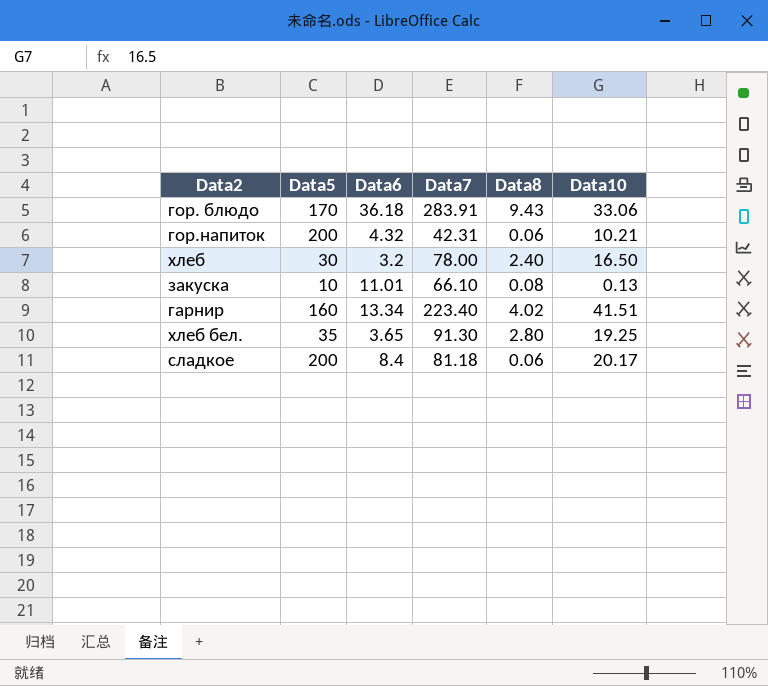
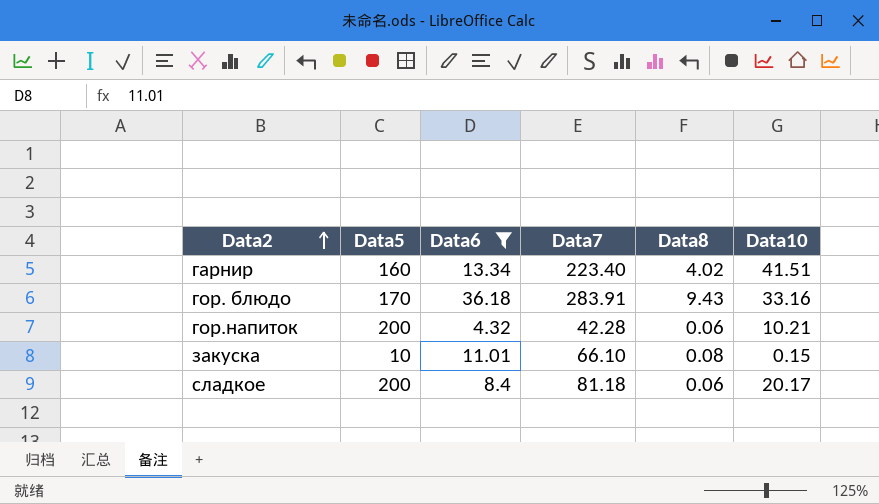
filter: none -> Data6 >= 4.32
row order: none -> Data2 ascending
гор. блюдо | Data10: 33.06 -> 33.16
гор.напиток | Data7: 42.31 -> 42.28
закуска | Data10: 0.13 -> 0.15

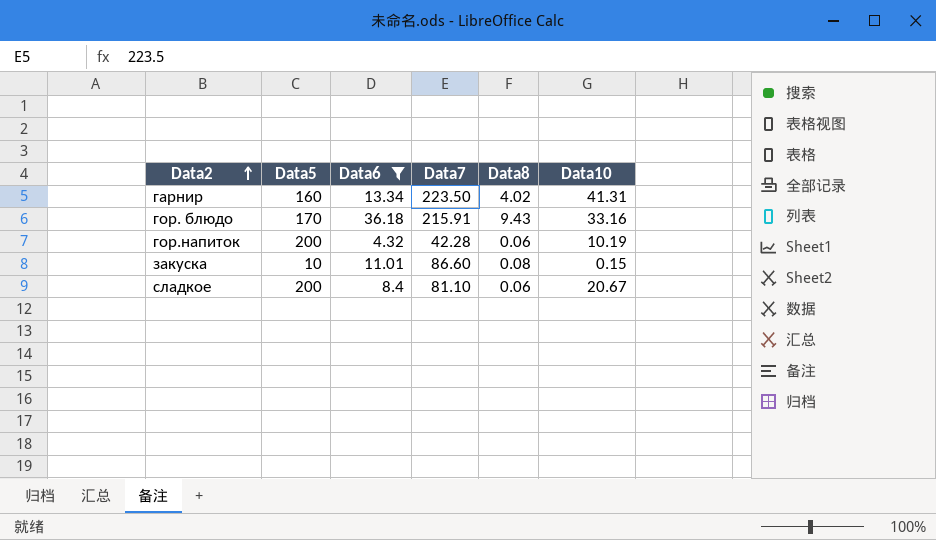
гарнир | Data7: 223.40 -> 223.50
гарнир | Data10: 41.51 -> 41.31
гор. блюдо | Data7: 283.91 -> 215.91
гор.напиток | Data10: 10.21 -> 10.19
закуска | Data7: 66.10 -> 86.60
сладкое | Data7: 81.18 -> 81.10
сладкое | Data10: 20.17 -> 20.67

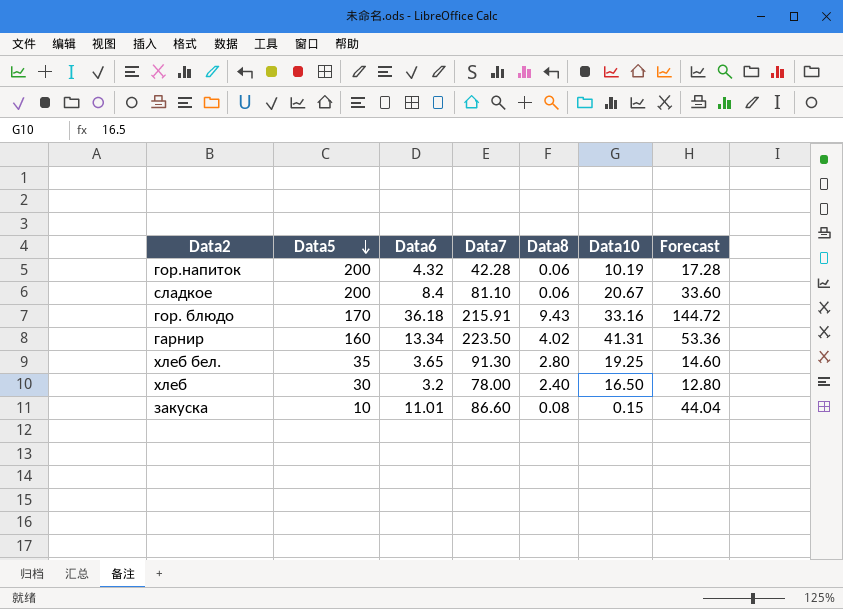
filter: Data6 >= 4.32 -> none
row order: Data2 ascending -> Data5 descending
column Forecast | formula: none -> [Data6] * 4

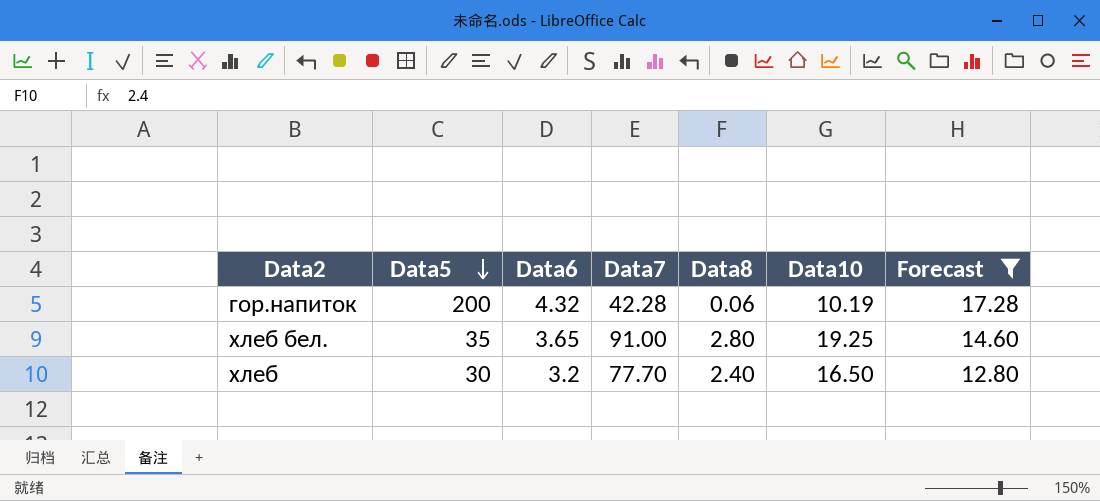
filter: none -> Forecast <= 17.28
хлеб бел. | Data7: 91.30 -> 91.00
хлеб | Data7: 78.00 -> 77.70

